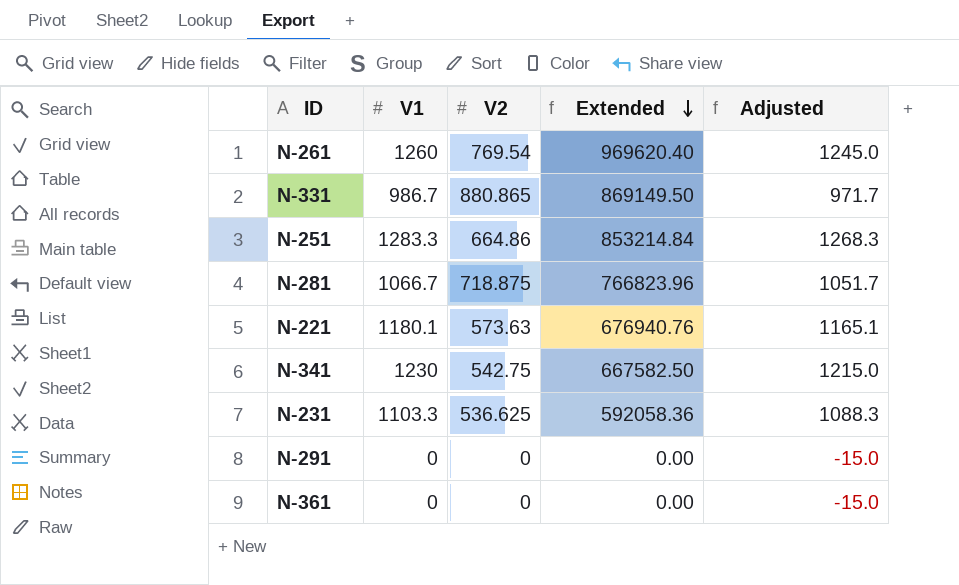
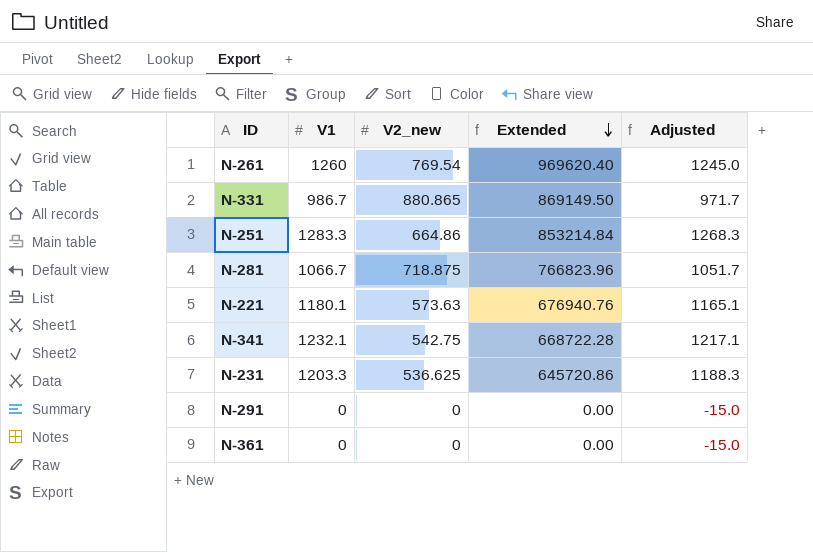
column name: V2 -> V2_new
N-341 | V1: 1230 -> 1232.1
N-341 | Extended: 667582.50 -> 668722.28
N-341 | Adjusted: 1215.0 -> 1217.1
N-231 | V1: 1103.3 -> 1203.3
N-231 | Extended: 592058.36 -> 645720.86
N-231 | Adjusted: 1088.3 -> 1188.3

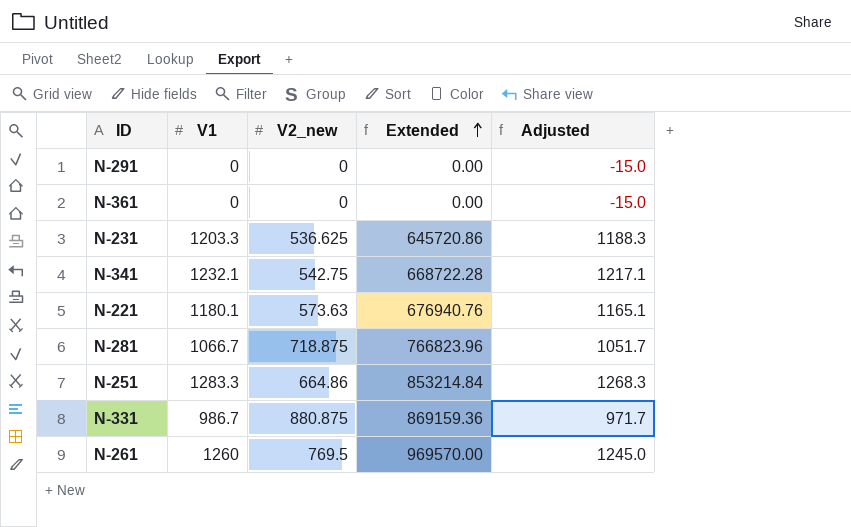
row order: Extended descending -> Extended ascending
N-331 | V2_new: 880.865 -> 880.875
N-331 | Extended: 869149.50 -> 869159.36
N-261 | V2_new: 769.54 -> 769.5
N-261 | Extended: 969620.40 -> 969570.00

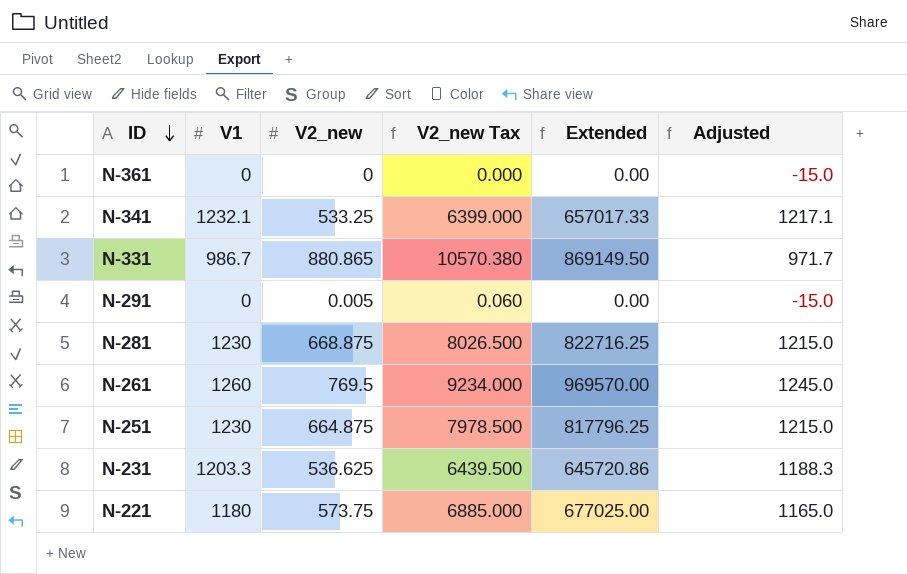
row order: Extended ascending -> ID descending
column V2_new Tax | formula: none -> [V2_new] * 12
N-341 | V2_new: 542.75 -> 533.25
N-341 | Extended: 668722.28 -> 657017.33
N-331 | V2_new: 880.875 -> 880.865
N-331 | Extended: 869159.36 -> 869149.50
N-291 | V2_new: 0 -> 0.005
N-281 | V1: 1066.7 -> 1230
N-281 | V2_new: 718.875 -> 668.875
N-281 | Extended: 766823.96 -> 822716.25
N-281 | Adjusted: 1051.7 -> 1215.0
N-251 | V1: 1283.3 -> 1230
N-251 | V2_new: 664.86 -> 664.875
N-251 | Extended: 853214.84 -> 817796.25
N-251 | Adjusted: 1268.3 -> 1215.0
N-221 | V1: 1180.1 -> 1180
N-221 | V2_new: 573.63 -> 573.75
N-221 | Extended: 676940.76 -> 677025.00
N-221 | Adjusted: 1165.1 -> 1165.0

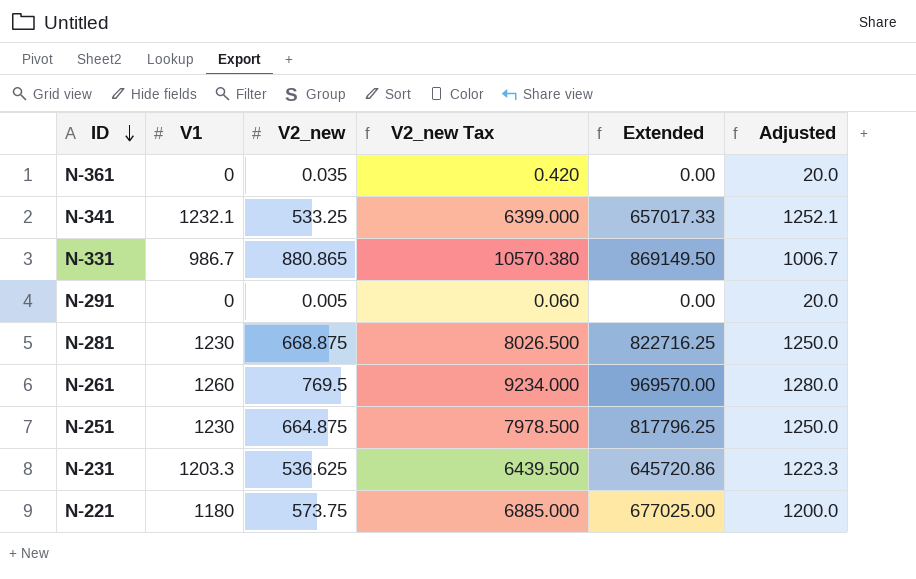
column Adjusted | formula: [V1] - 15 -> [V1] + 20
N-361 | V2_new: 0 -> 0.035
N-361 | V2_new Tax: 0.000 -> 0.420

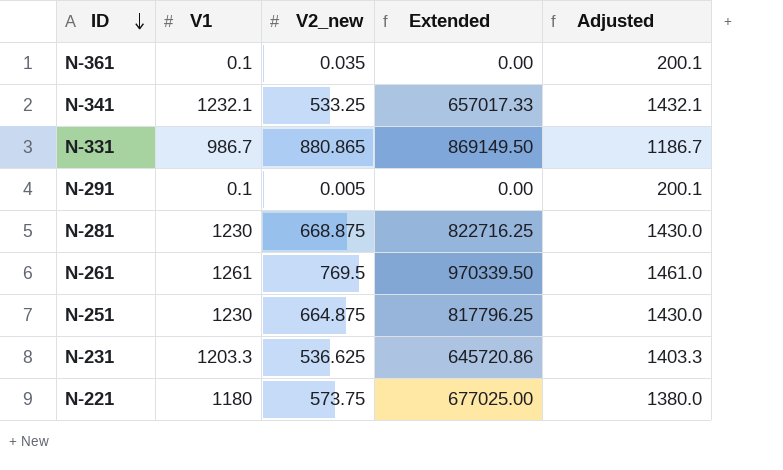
column V2_new Tax | formula: [V2_new] * 12 -> none
column Adjusted | formula: [V1] + 20 -> [V1] + 200
N-361 | V1: 0 -> 0.1
N-291 | V1: 0 -> 0.1
N-261 | V1: 1260 -> 1261
N-261 | Extended: 969570.00 -> 970339.50

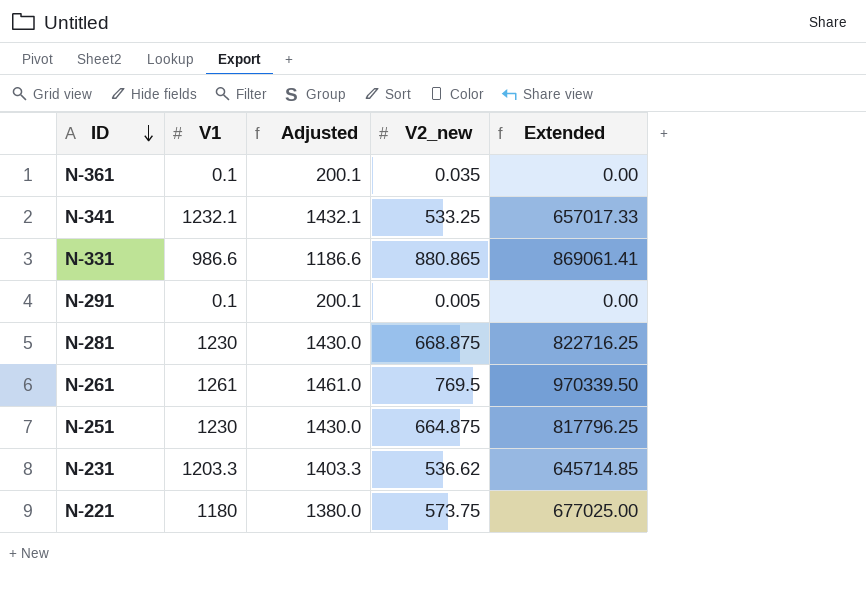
column Adjusted | position: 5 -> 3
N-331 | V1: 986.7 -> 986.6
N-331 | Adjusted: 1186.7 -> 1186.6
N-331 | Extended: 869149.50 -> 869061.41
N-231 | V2_new: 536.625 -> 536.62
N-231 | Extended: 645720.86 -> 645714.85

